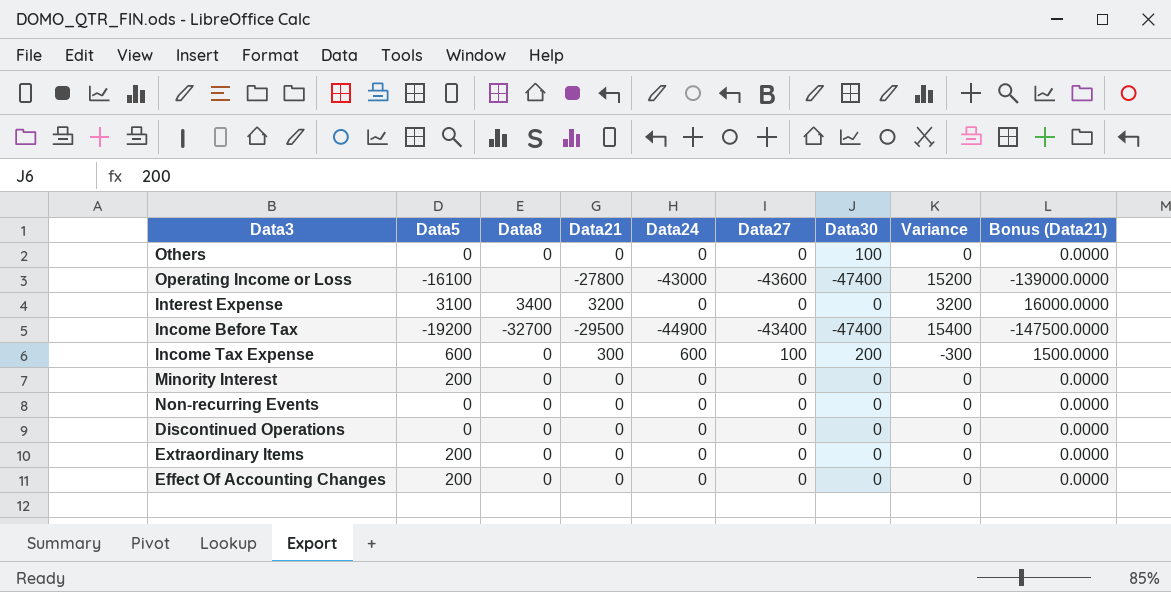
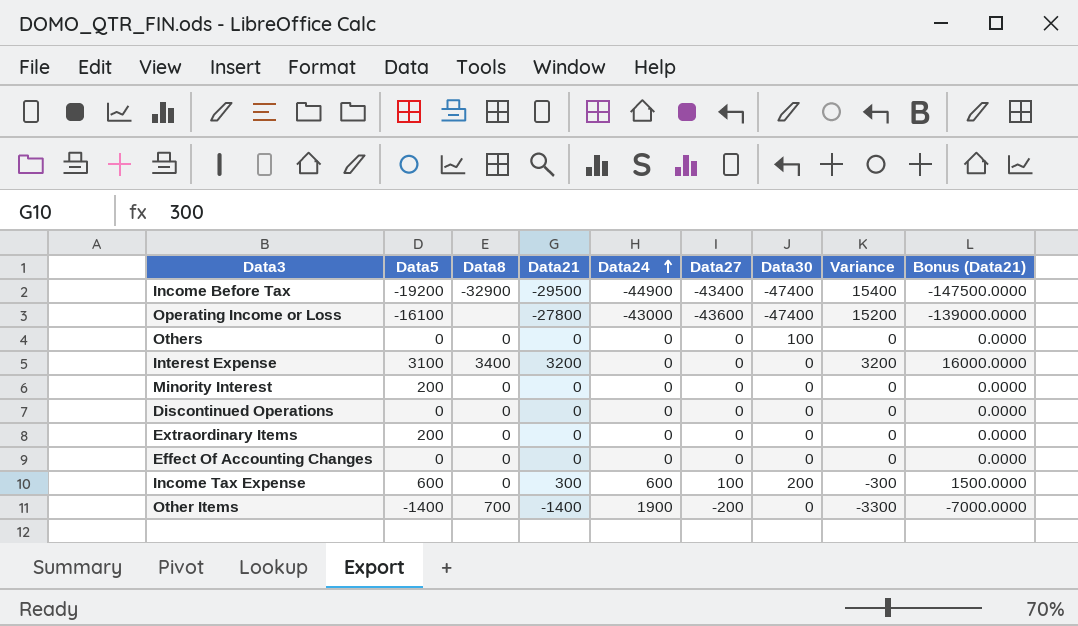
row order: none -> Data24 ascending
row Non-recurring Events: 0 | 0 | 0 | 0 | 0 | 0 | 0 | 0.0000 -> none
Income Before Tax | Data8: -32700 -> -32900
Effect Of Accounting Changes | Data5: 200 -> 0
row Other Items: none -> -1400 | 700 | -1400 | 1900 | -200 | 0 | -3300 | -7000.0000

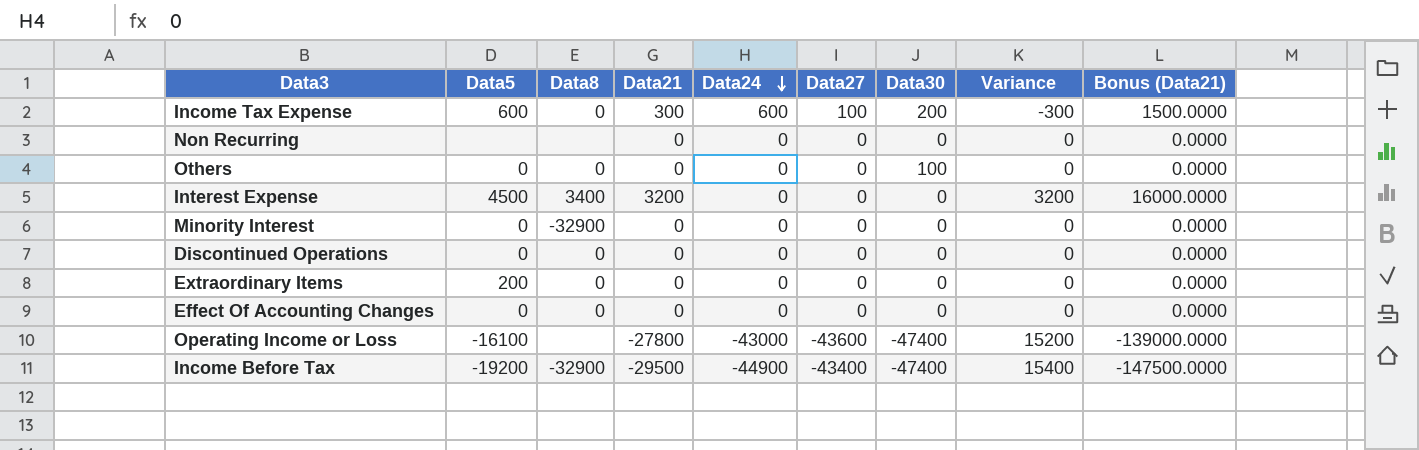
row order: Data24 ascending -> Data24 descending
row Other Items: -1400 | 700 | -1400 | 1900 | -200 | 0 | -3300 | -7000.0000 -> none
row Non Recurring: none -> none | none | 0 | 0 | 0 | 0 | 0 | 0.0000
Interest Expense | Data5: 3100 -> 4500
Minority Interest | Data5: 200 -> 0
Minority Interest | Data8: 0 -> -32900

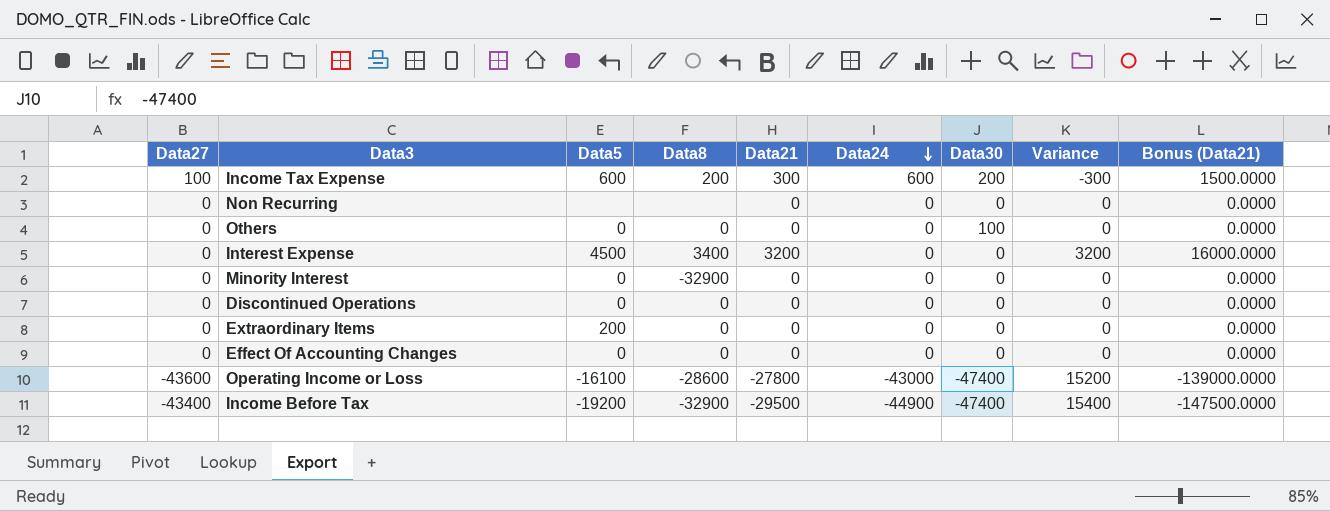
column Data27 | position: 6 -> 1
Income Tax Expense | Data8: 0 -> 200
Operating Income or Loss | Data8: none -> -28600

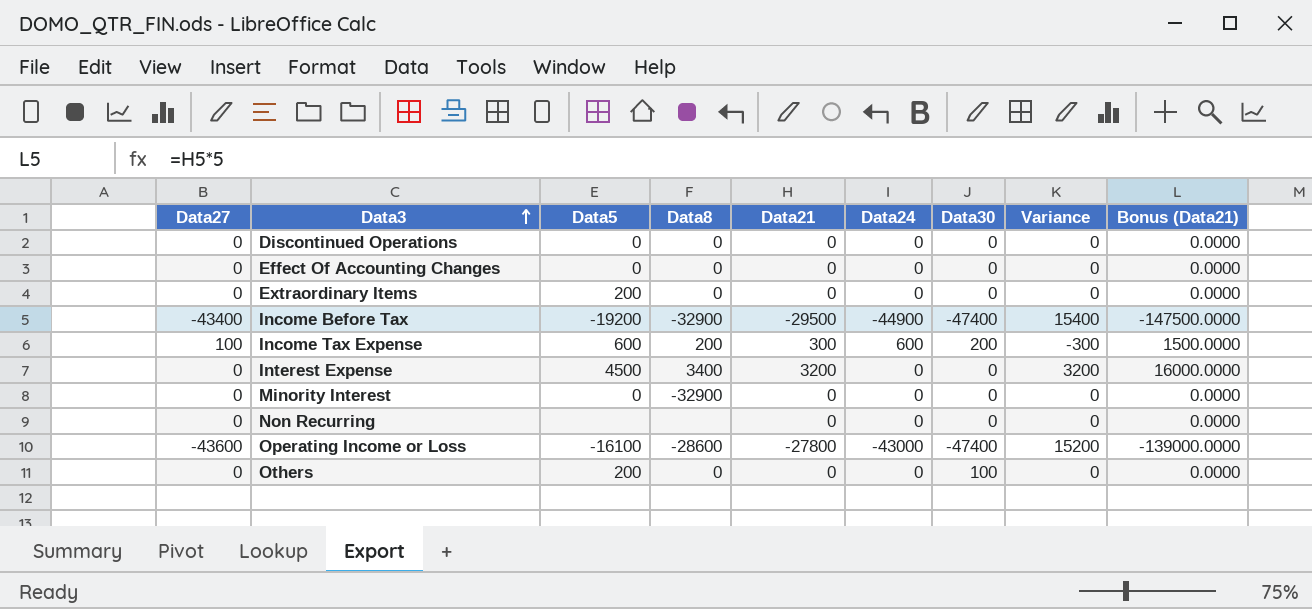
row order: Data24 descending -> Data3 ascending
Others | Data5: 0 -> 200

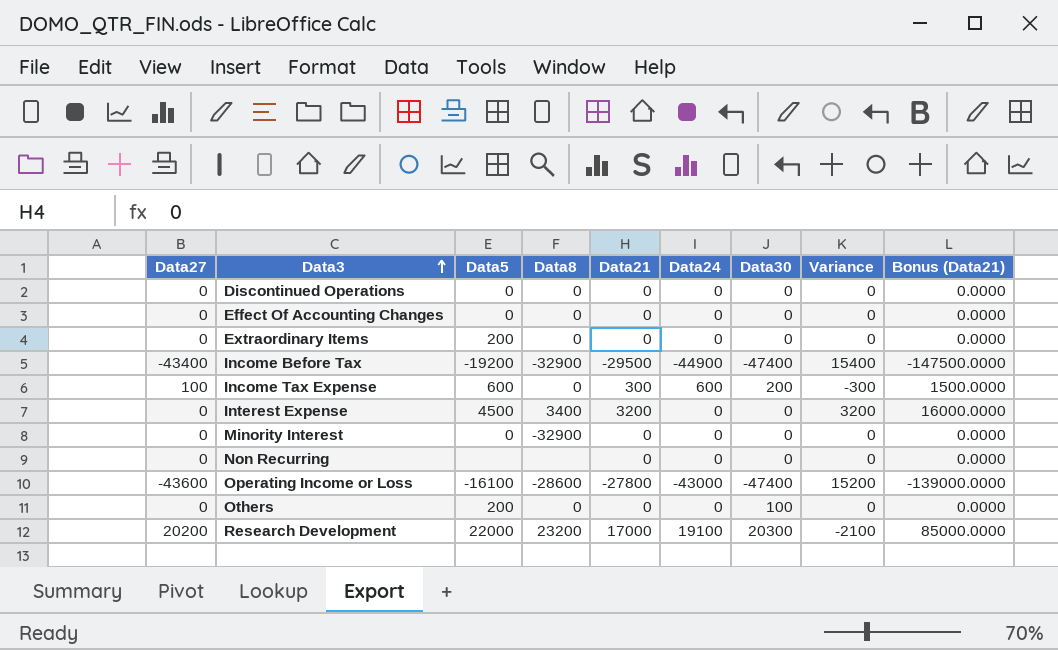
Income Tax Expense | Data8: 200 -> 0
row Research Development: none -> 20200 | 22000 | 23200 | 17000 | 19100 | 20300 | -2100 | 85000.0000

